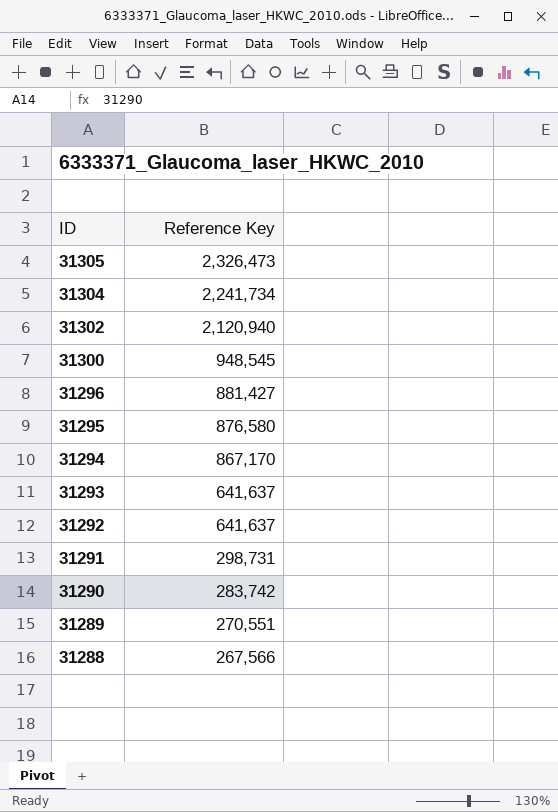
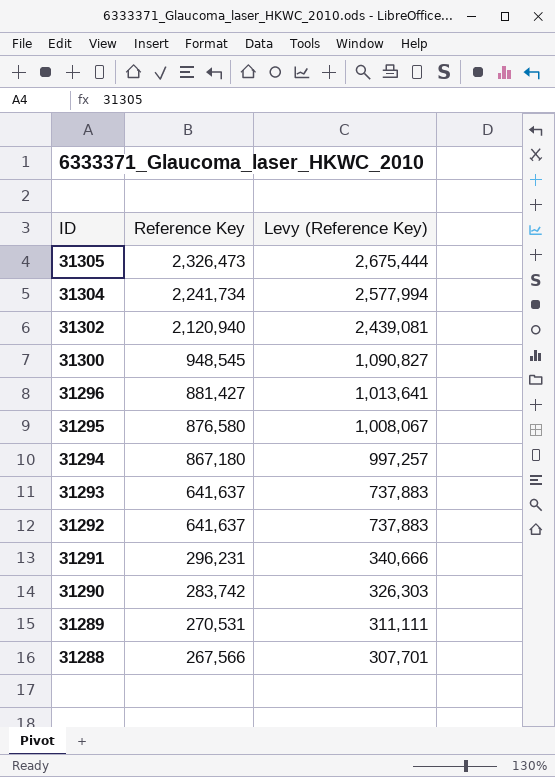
column Levy (Reference Key) | formula: none -> [Reference Key] * 1.15
31294 | Reference Key: 867,170 -> 867,180
31291 | Reference Key: 298,731 -> 296,231
31289 | Reference Key: 270,551 -> 270,531

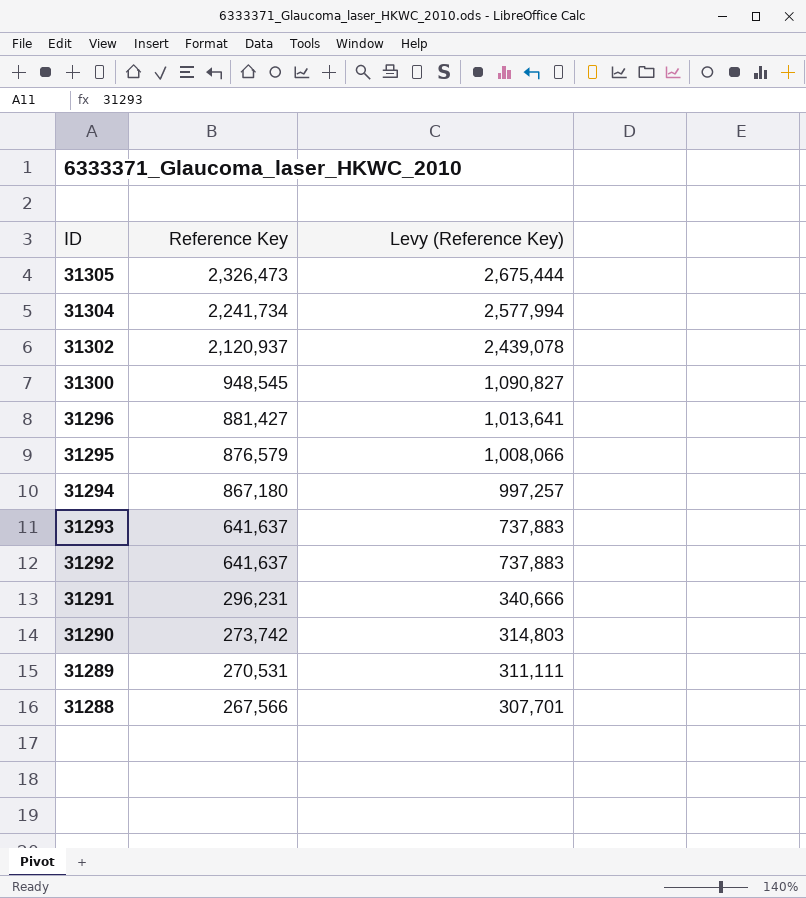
31302 | Reference Key: 2,120,940 -> 2,120,937
31302 | Levy (Reference Key): 2,439,081 -> 2,439,078
31295 | Reference Key: 876,580 -> 876,579
31295 | Levy (Reference Key): 1,008,067 -> 1,008,066
31290 | Reference Key: 283,742 -> 273,742
31290 | Levy (Reference Key): 326,303 -> 314,803

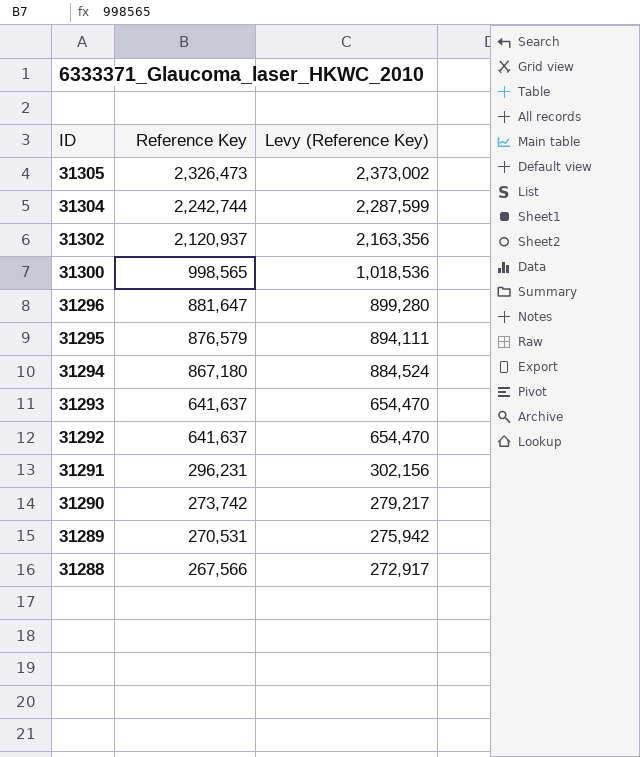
column Levy (Reference Key) | formula: [Reference Key] * 1.15 -> [Reference Key] * 1.02
31304 | Reference Key: 2,241,734 -> 2,242,744
31300 | Reference Key: 948,545 -> 998,565
31296 | Reference Key: 881,427 -> 881,647

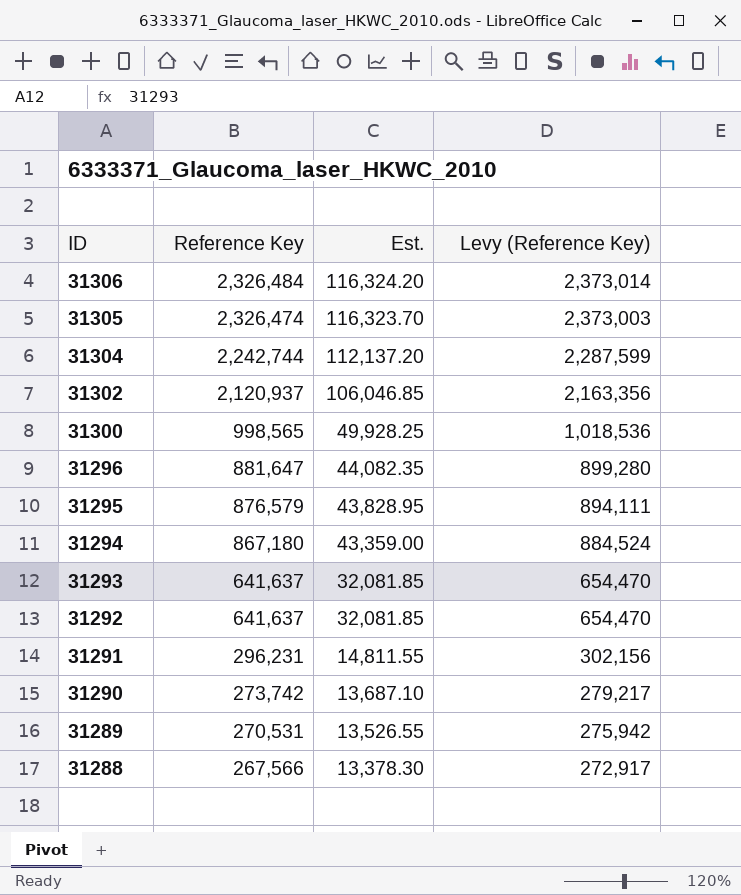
column Est. | formula: none -> [Reference Key] * 0.05
row 31306: none -> 2,326,484 | 116,324.20 | 2,373,014
31305 | Reference Key: 2,326,473 -> 2,326,474
31305 | Levy (Reference Key): 2,373,002 -> 2,373,003

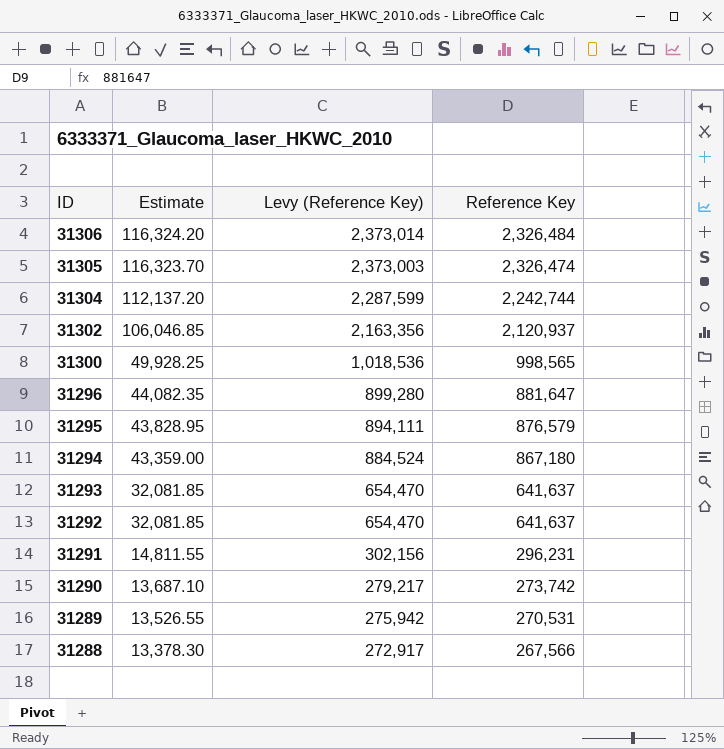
column name: Est. -> Estimate
column Reference Key | position: 2 -> 4

